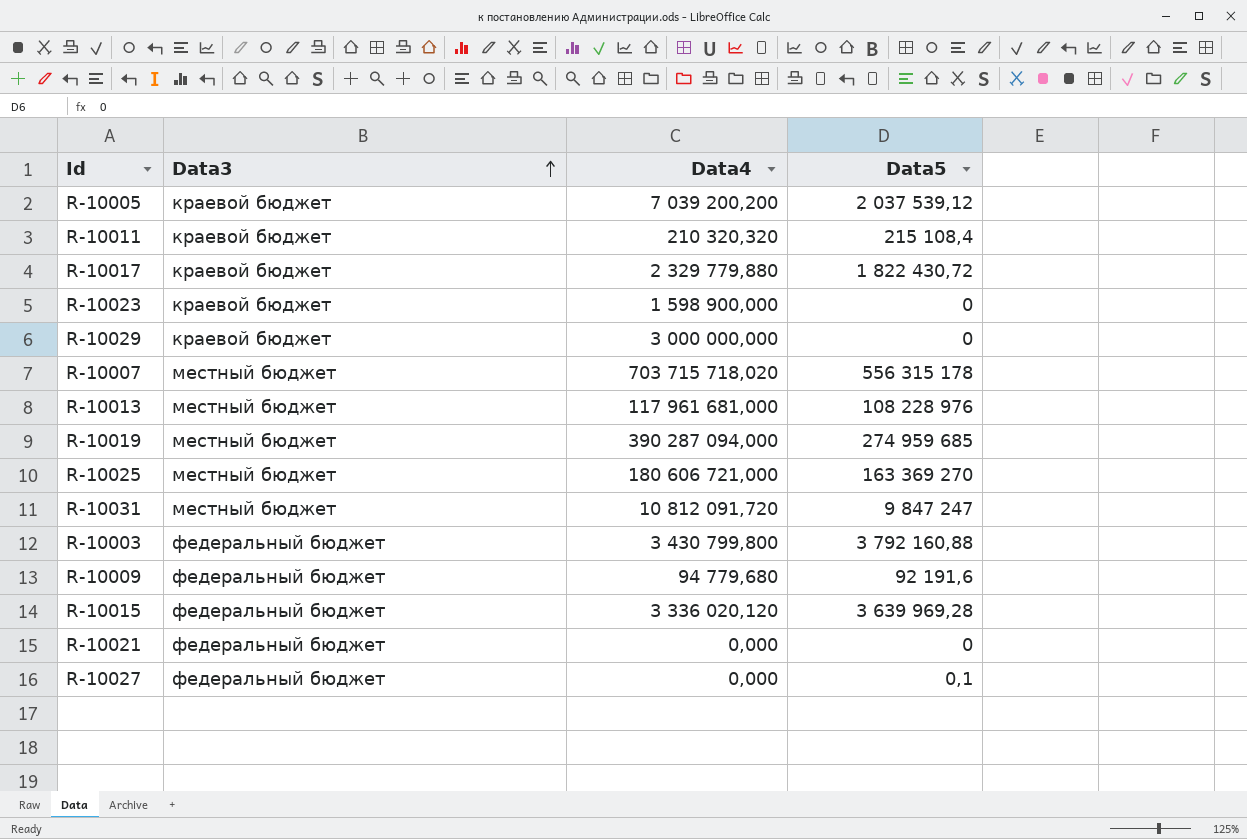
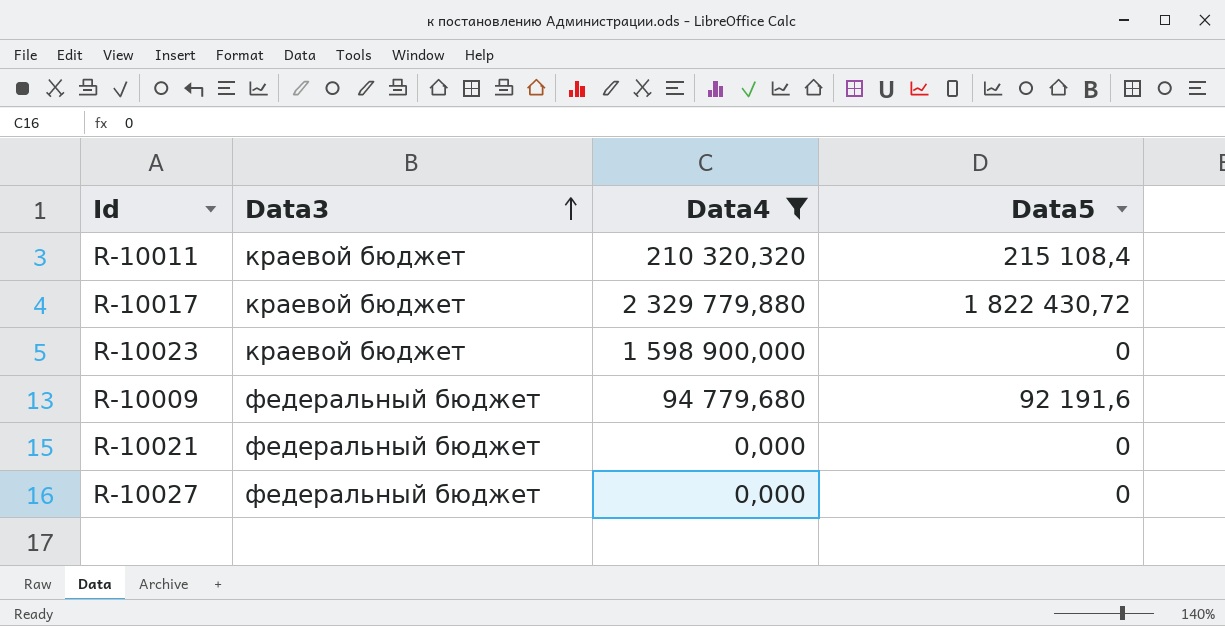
filter: none -> Data4 <= 2 329 779,880
R-10027 | Data5: 0,1 -> 0

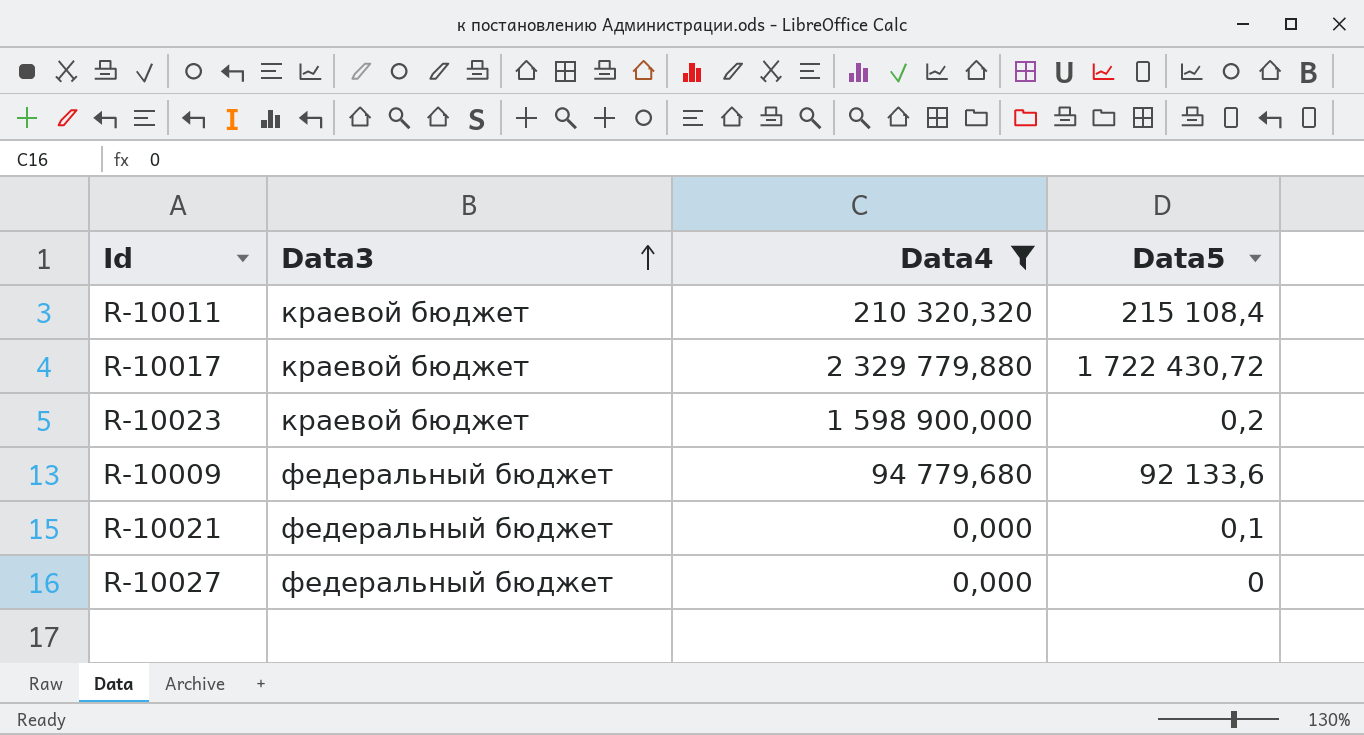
R-10017 | Data5: 1 822 430,72 -> 1 722 430,72
R-10023 | Data5: 0 -> 0,2
R-10009 | Data5: 92 191,6 -> 92 133,6
R-10021 | Data5: 0 -> 0,1

